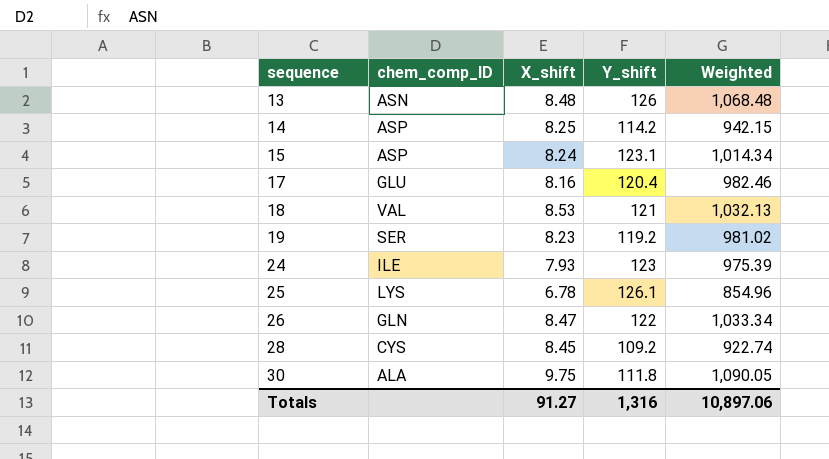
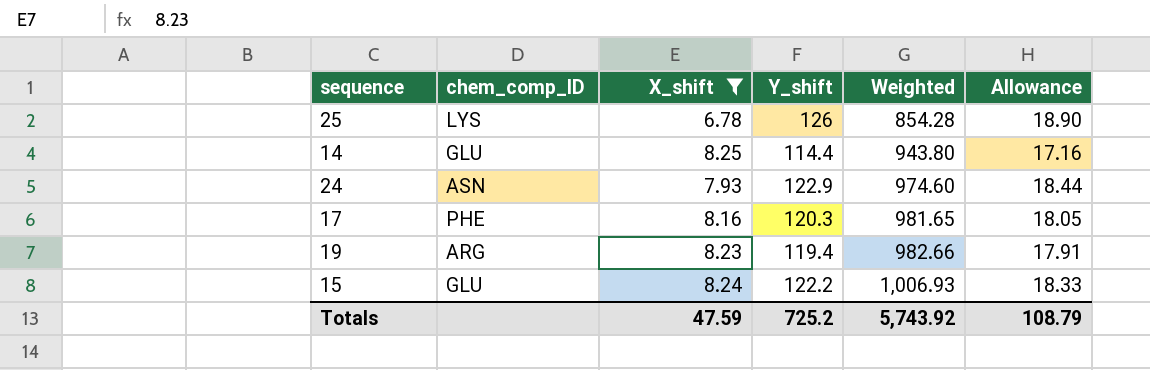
filter: none -> X_shift <= 8.25
row order: sequence ascending -> Weighted ascending
column Allowance | formula: none -> [Y_shift] * 0.15
25 | Y_shift: 126.1 -> 126
25 | Weighted: 854.96 -> 854.28
14 | chem_comp_ID: ASP -> GLU
14 | Y_shift: 114.2 -> 114.4
14 | Weighted: 942.15 -> 943.80
24 | chem_comp_ID: ILE -> ASN
24 | Y_shift: 123 -> 122.9
24 | Weighted: 975.39 -> 974.60
17 | chem_comp_ID: GLU -> PHE
17 | Y_shift: 120.4 -> 120.3
17 | Weighted: 982.46 -> 981.65
19 | chem_comp_ID: SER -> ARG
19 | Y_shift: 119.2 -> 119.4
19 | Weighted: 981.02 -> 982.66
15 | chem_comp_ID: ASP -> GLU
15 | Y_shift: 123.1 -> 122.2
15 | Weighted: 1,014.34 -> 1,006.93
Totals | X_shift: 91.27 -> 47.59
Totals | Y_shift: 1,316 -> 725.2
Totals | Weighted: 10,897.06 -> 5,743.92

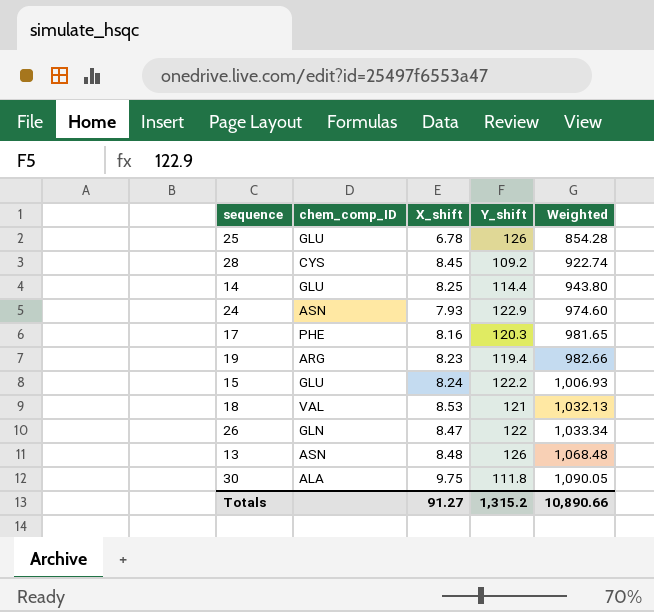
filter: X_shift <= 8.25 -> none
column Allowance | formula: [Y_shift] * 0.15 -> none
25 | chem_comp_ID: LYS -> GLU
Totals | X_shift: 47.59 -> 91.27
Totals | Y_shift: 725.2 -> 1,315.2
Totals | Weighted: 5,743.92 -> 10,890.66

